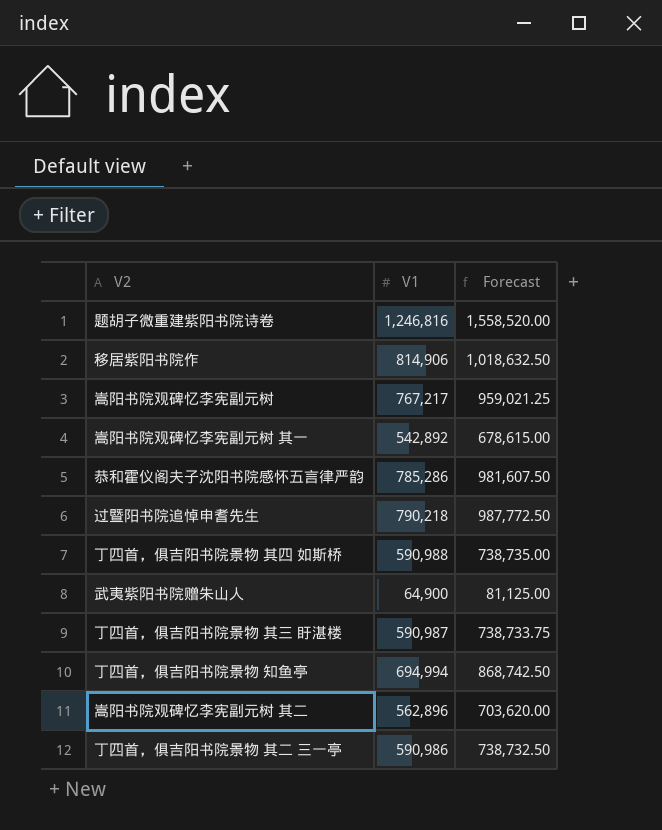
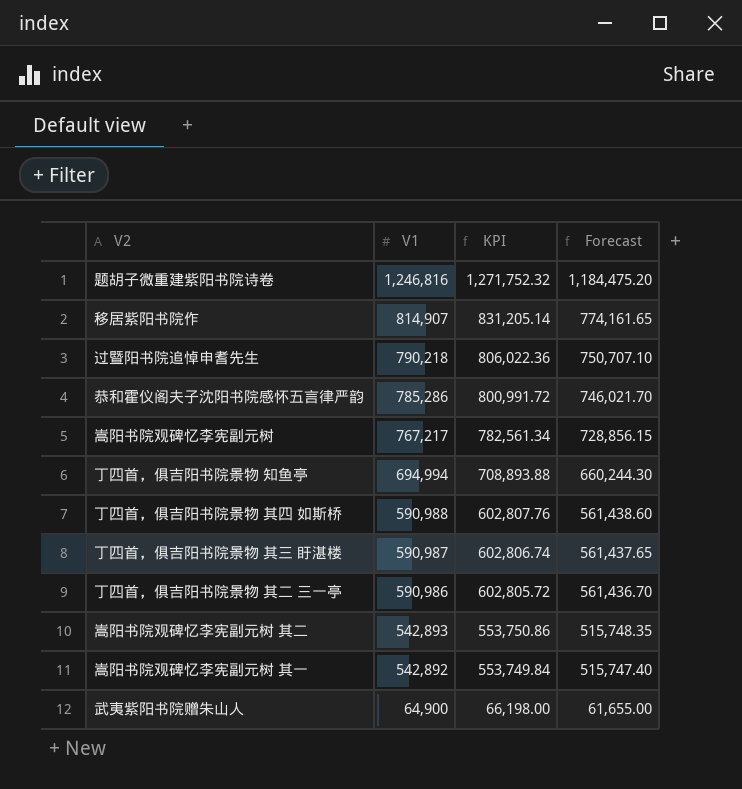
row order: none -> V1 descending
column KPI | formula: none -> [V1] * 1.02
column Forecast | formula: [V1] * 1.25 -> [V1] * 0.95
移居紫阳书院作 | V1: 814,906 -> 814,907
嵩阳书院观碑忆李宪副元树 其二 | V1: 562,896 -> 542,893

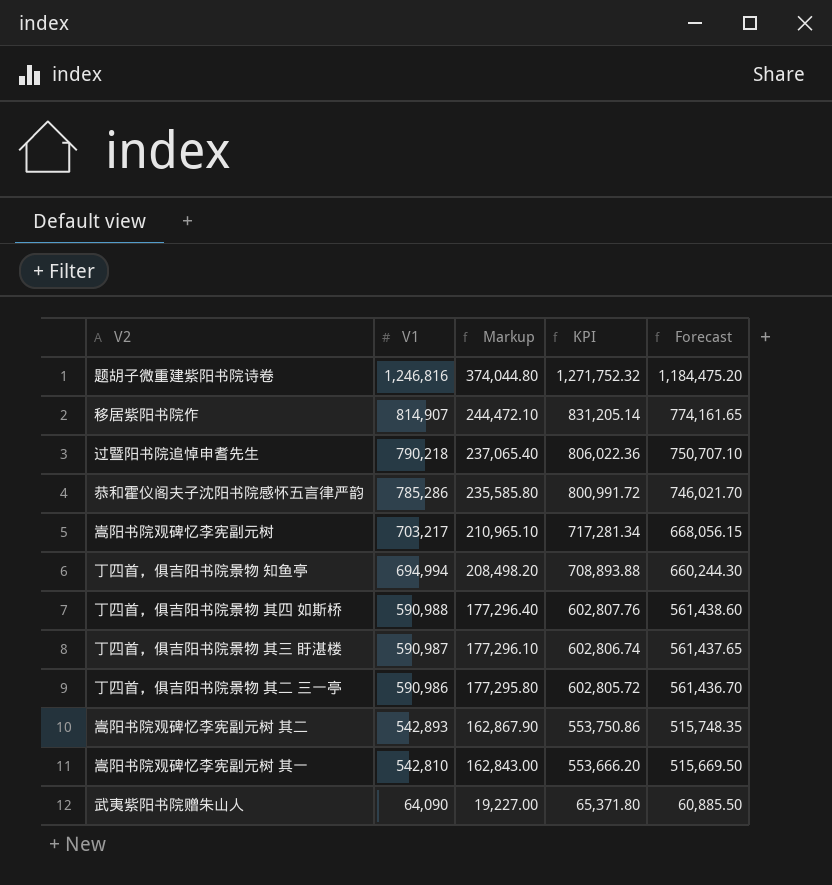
column Markup | formula: none -> [V1] * 0.3
嵩阳书院观碑忆李宪副元树 | V1: 767,217 -> 703,217
嵩阳书院观碑忆李宪副元树 | KPI: 782,561.34 -> 717,281.34
嵩阳书院观碑忆李宪副元树 | Forecast: 728,856.15 -> 668,056.15
嵩阳书院观碑忆李宪副元树 其一 | V1: 542,892 -> 542,810
嵩阳书院观碑忆李宪副元树 其一 | KPI: 553,749.84 -> 553,666.20
嵩阳书院观碑忆李宪副元树 其一 | Forecast: 515,747.40 -> 515,669.50
武夷紫阳书院赠朱山人 | V1: 64,900 -> 64,090
武夷紫阳书院赠朱山人 | KPI: 66,198.00 -> 65,371.80
武夷紫阳书院赠朱山人 | Forecast: 61,655.00 -> 60,885.50

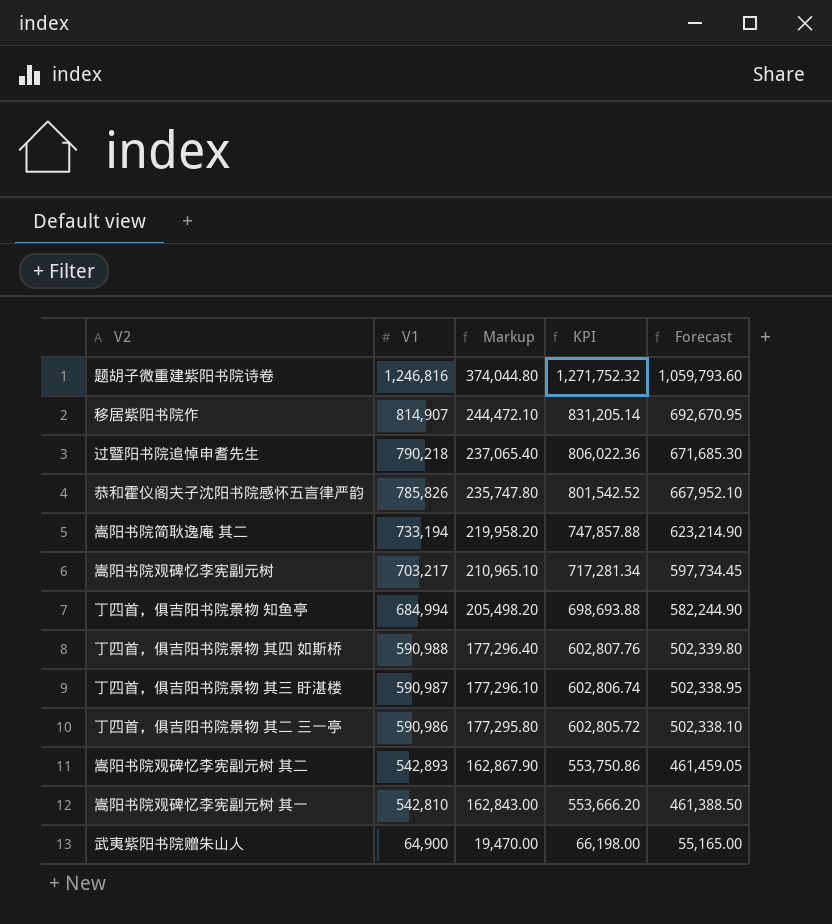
column Forecast | formula: [V1] * 0.95 -> [V1] * 0.85
恭和霍仪阁夫子沈阳书院感怀五言律严韵 | V1: 785,286 -> 785,826
恭和霍仪阁夫子沈阳书院感怀五言律严韵 | Markup: 235,585.80 -> 235,747.80
恭和霍仪阁夫子沈阳书院感怀五言律严韵 | KPI: 800,991.72 -> 801,542.52
row 嵩阳书院简耿逸庵 其二: none -> 733,194 | 219,958.20 | 747,857.88 | 623,214.90
丁四首，俱吉阳书院景物 知鱼亭 | V1: 694,994 -> 684,994
丁四首，俱吉阳书院景物 知鱼亭 | Markup: 208,498.20 -> 205,498.20
丁四首，俱吉阳书院景物 知鱼亭 | KPI: 708,893.88 -> 698,693.88
武夷紫阳书院赠朱山人 | V1: 64,090 -> 64,900
武夷紫阳书院赠朱山人 | Markup: 19,227.00 -> 19,470.00
武夷紫阳书院赠朱山人 | KPI: 65,371.80 -> 66,198.00

